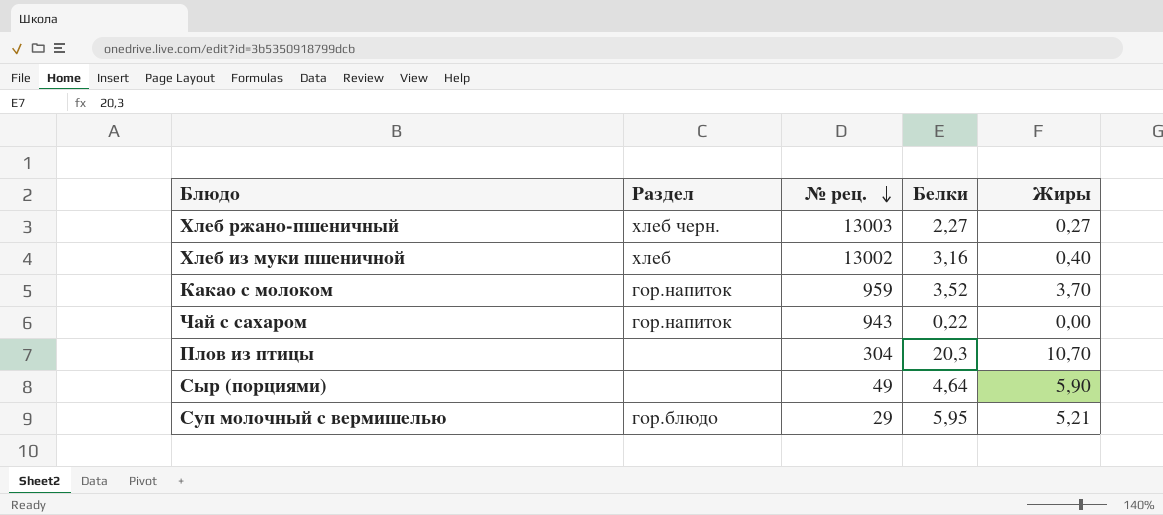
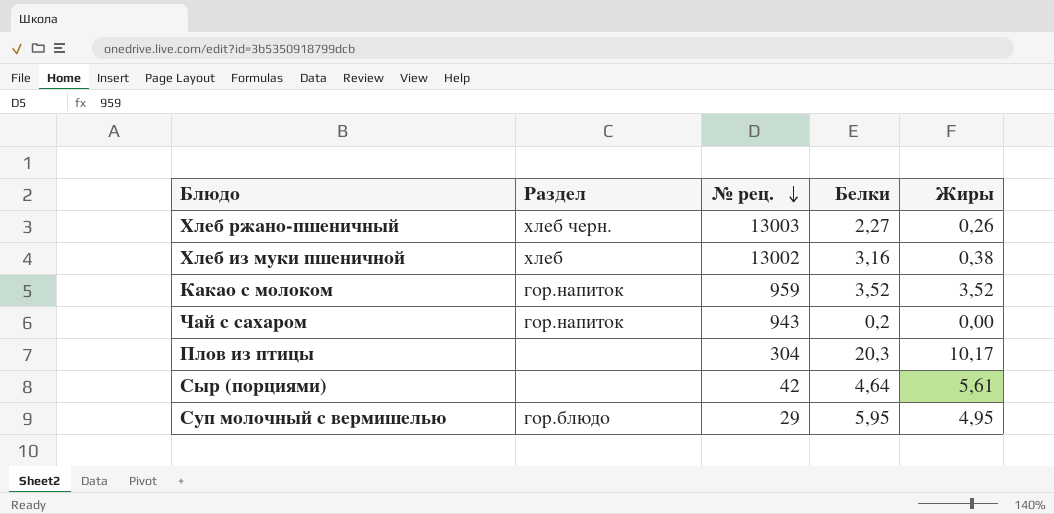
Хлеб ржано-пшеничный | Жиры: 0,27 -> 0,26
Хлеб из муки пшеничной | Жиры: 0,40 -> 0,38
Какао с молоком | Жиры: 3,70 -> 3,52
Чай с сахаром | Белки: 0,22 -> 0,2
Плов из птицы | Жиры: 10,70 -> 10,17
Сыр (порциями) | № рец.: 49 -> 42
Сыр (порциями) | Жиры: 5,90 -> 5,61
Суп молочный с вермишелью | Жиры: 5,21 -> 4,95

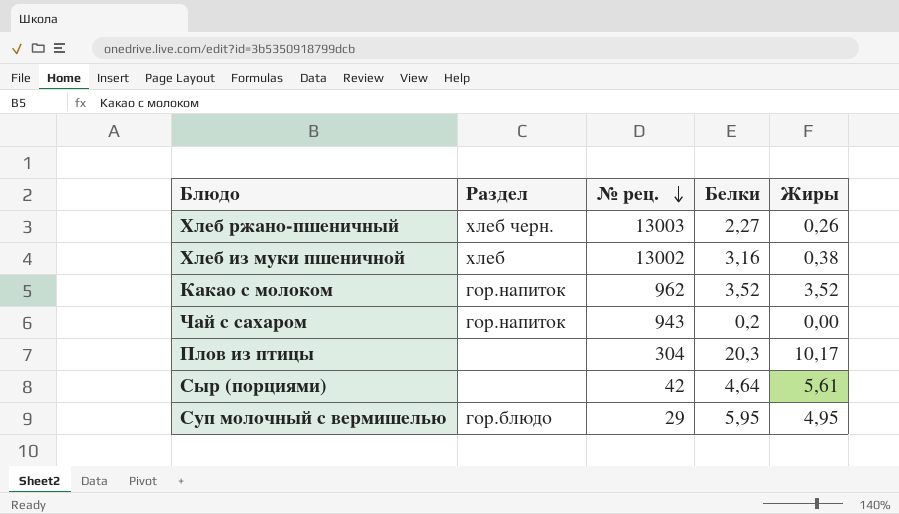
Какао с молоком | № рец.: 959 -> 962

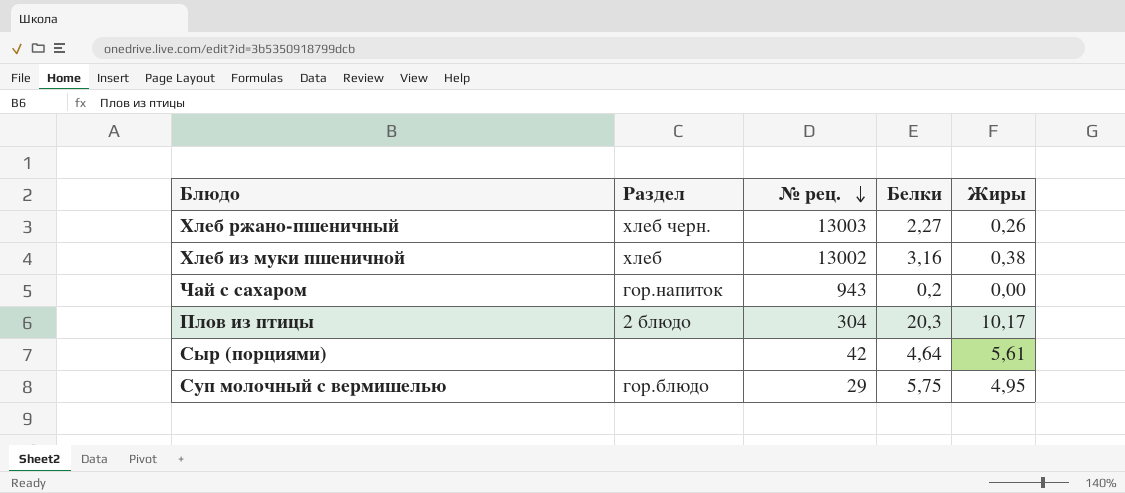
row Какао с молоком: гор.напиток | 962 | 3,52 | 3,52 -> none
Плов из птицы | Раздел: none -> 2 блюдо
Суп молочный с вермишелью | Белки: 5,95 -> 5,75

